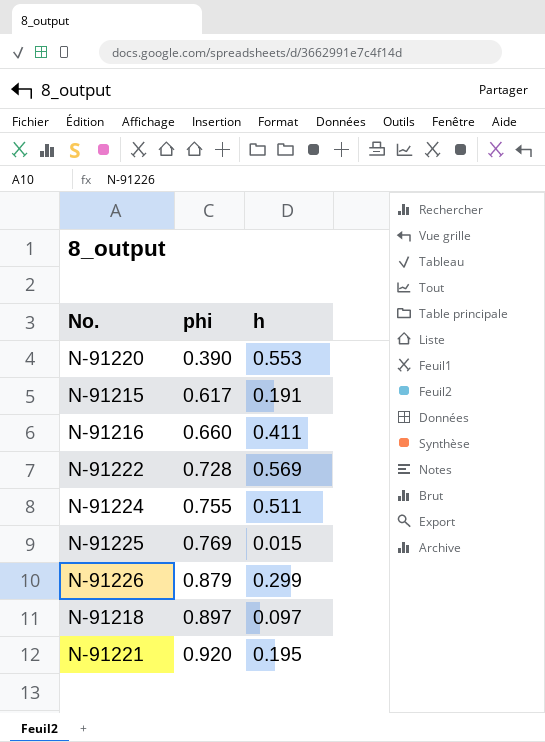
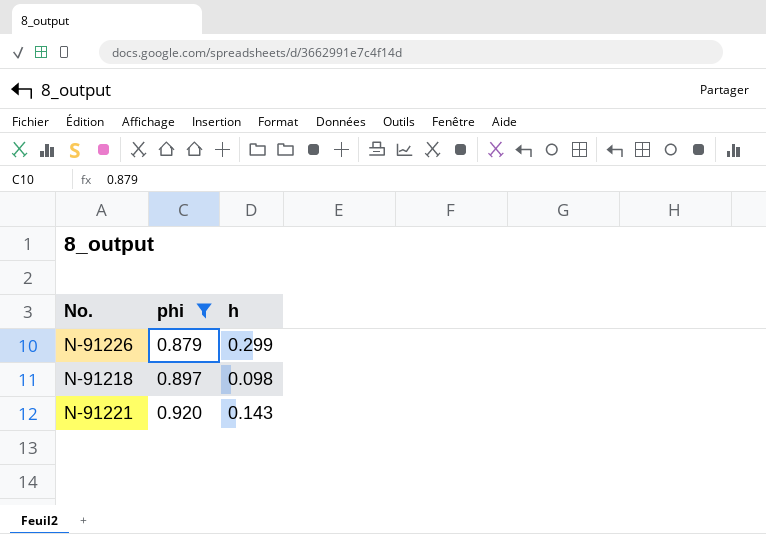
filter: none -> phi >= 0.879
N-91218 | h: 0.097 -> 0.098
N-91221 | h: 0.195 -> 0.143

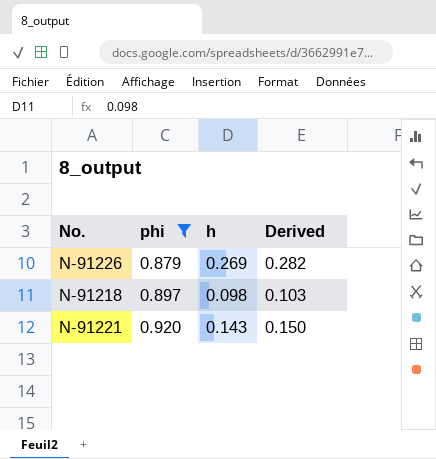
column Derived | formula: none -> [h] * 1.05
N-91226 | h: 0.299 -> 0.269

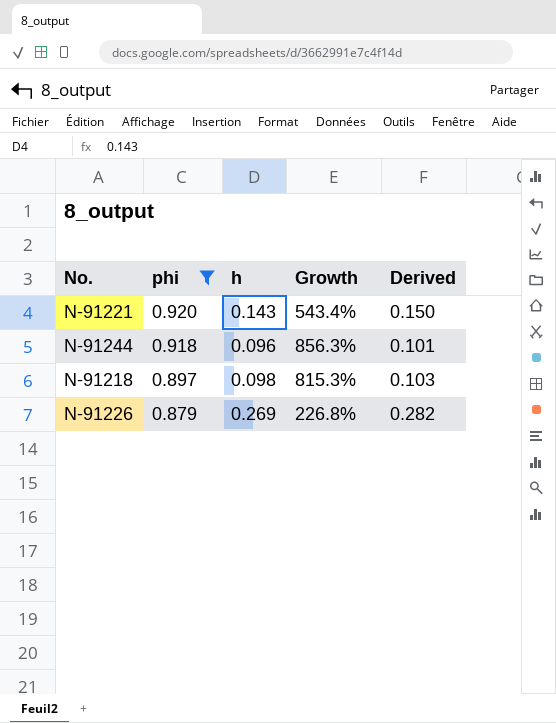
row order: phi ascending -> phi descending
column Growth | formula: none -> ([phi] - [h]) / [h]
row N-91244: none -> 0.918 | 0.096 | 856.3% | 0.101

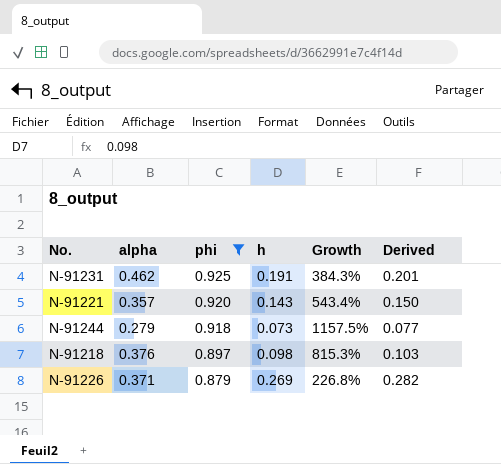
column alpha | position: none -> 2
row N-91231: none -> 0.462 | 0.925 | 0.191 | 384.3% | 0.201
N-91244 | h: 0.096 -> 0.073
N-91244 | Growth: 856.3% -> 1157.5%
N-91244 | Derived: 0.101 -> 0.077

